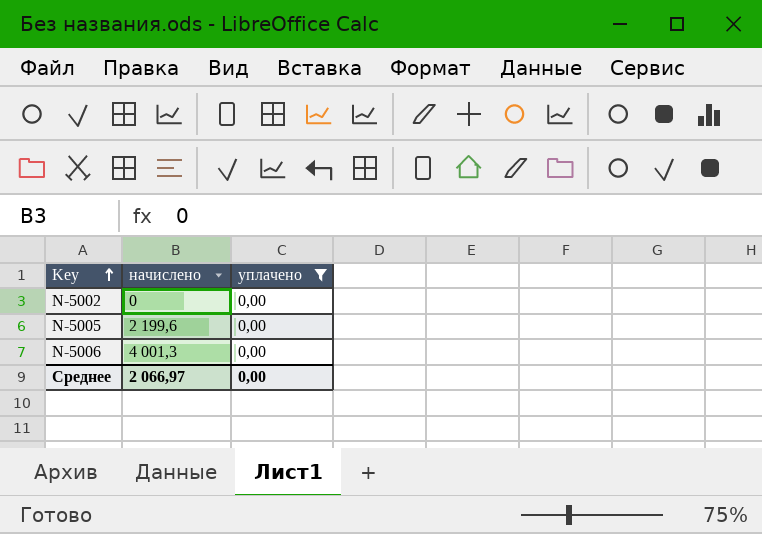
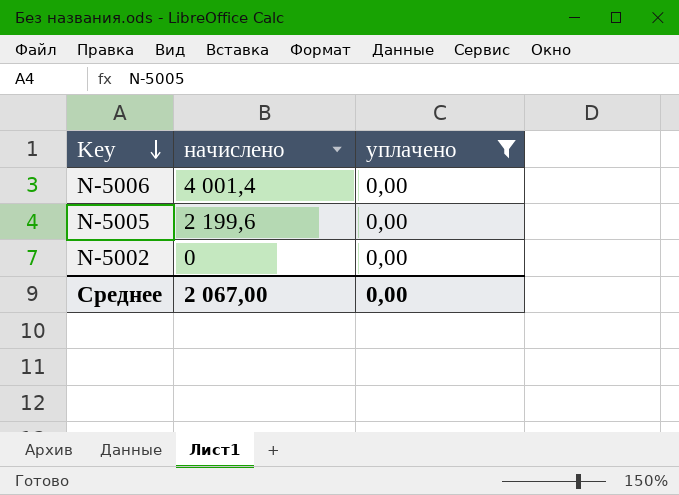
row order: Key ascending -> Key descending
N-5006 | начислено: 4 001,3 -> 4 001,4
Среднее | начислено: 2 066,97 -> 2 067,00

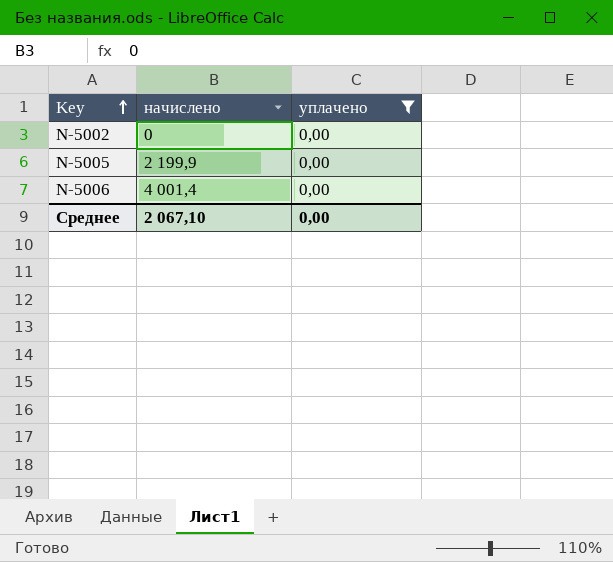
row order: Key descending -> Key ascending
N-5005 | начислено: 2 199,6 -> 2 199,9
Среднее | начислено: 2 067,00 -> 2 067,10

